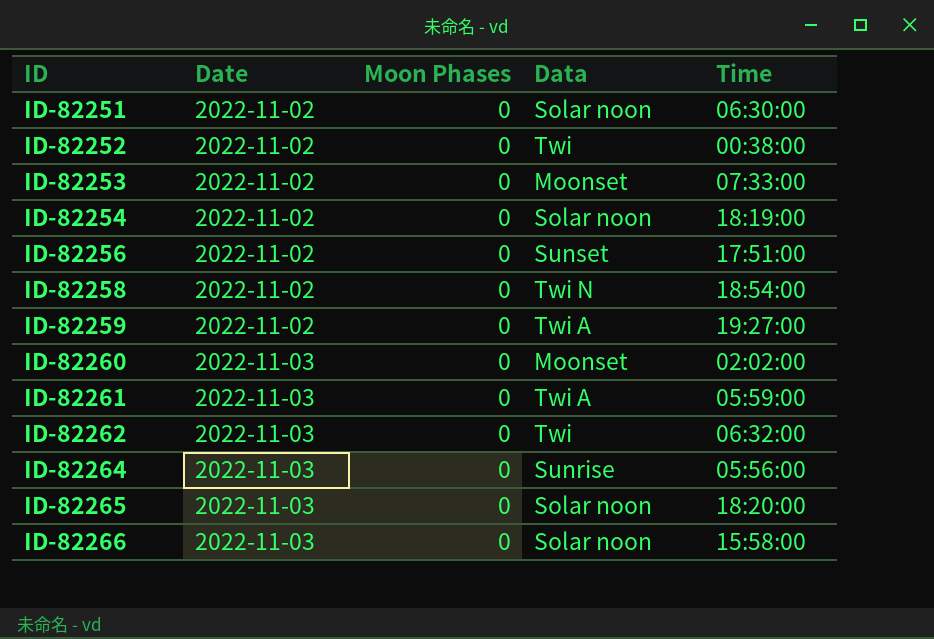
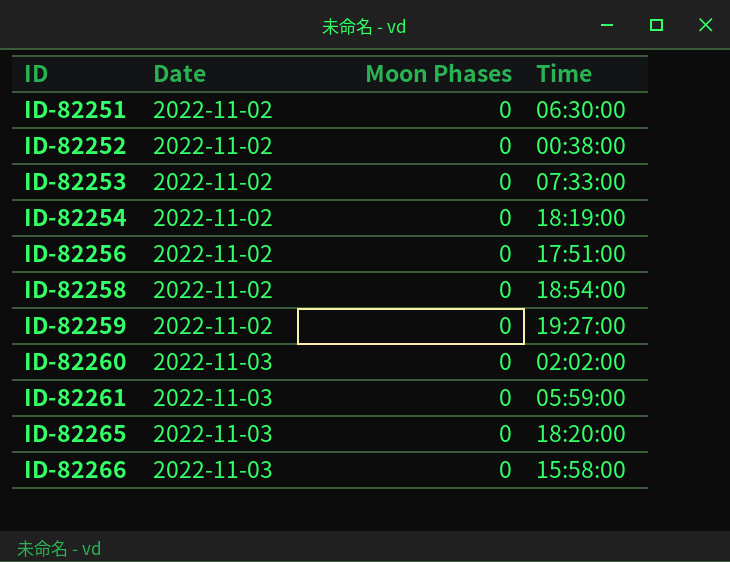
column Data | position: 4 -> none
row ID-82262: 2022-11-03 | 0 | Twi | 06:32:00 -> none
row ID-82264: 2022-11-03 | 0 | Sunrise | 05:56:00 -> none

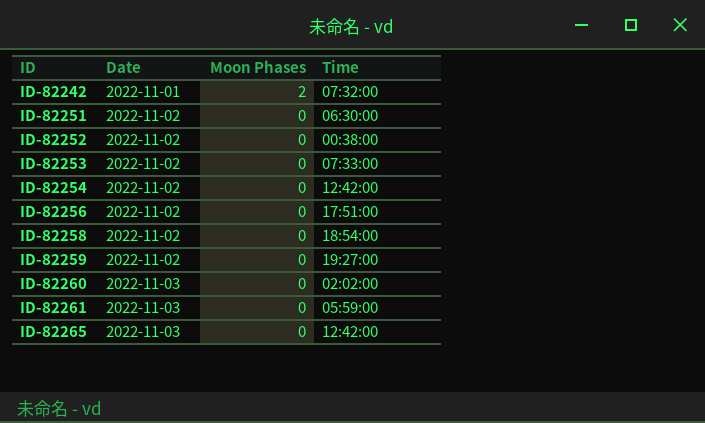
row ID-82266: 2022-11-03 | 0 | 15:58:00 -> none
row ID-82242: none -> 2022-11-01 | 2 | 07:32:00
ID-82254 | Time: 18:19:00 -> 12:42:00
ID-82265 | Time: 18:20:00 -> 12:42:00

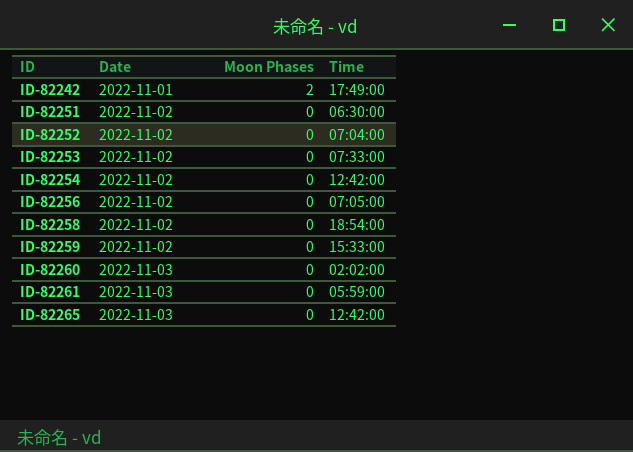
ID-82242 | Time: 07:32:00 -> 17:49:00
ID-82252 | Time: 00:38:00 -> 07:04:00
ID-82256 | Time: 17:51:00 -> 07:05:00
ID-82259 | Time: 19:27:00 -> 15:33:00

